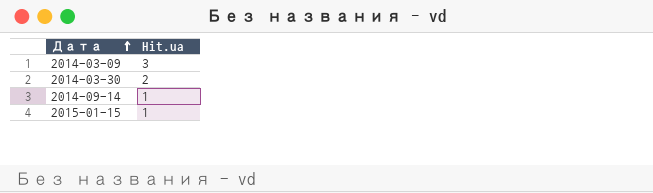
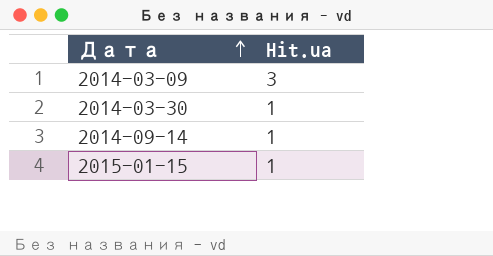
2014-03-30 | Hit.ua: 2 -> 1

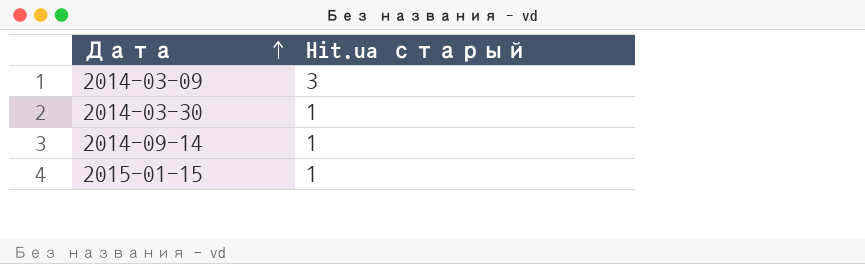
column name: Hit.ua -> Hit.ua старый

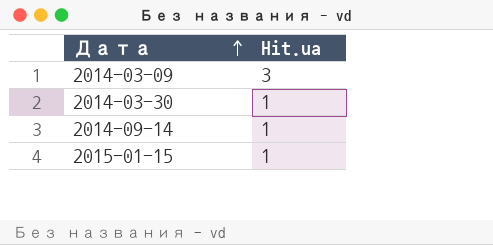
column name: Hit.ua старый -> Hit.ua

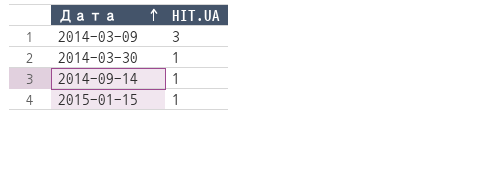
column name: Hit.ua -> HIT.UA

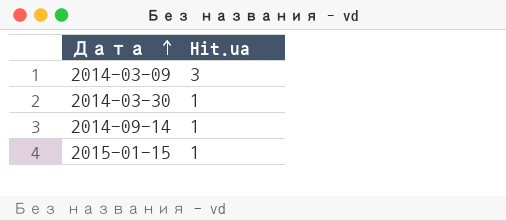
column name: HIT.UA -> Hit.ua

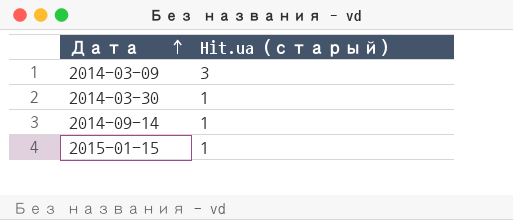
column name: Hit.ua -> Hit.ua (старый)

